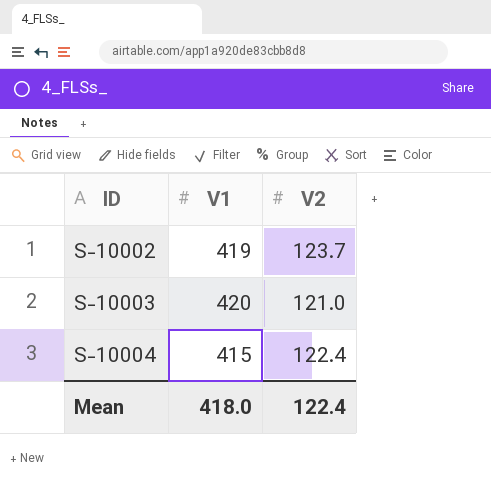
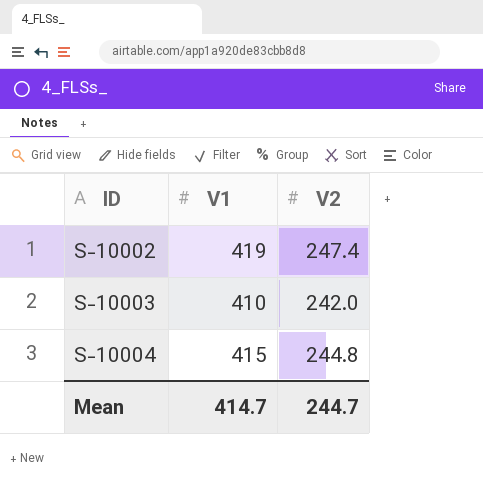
S-10002 | V2: 123.7 -> 247.4
S-10003 | V1: 420 -> 410
S-10003 | V2: 121.0 -> 242.0
S-10004 | V2: 122.4 -> 244.8
Mean | V1: 418.0 -> 414.7
Mean | V2: 122.4 -> 244.7

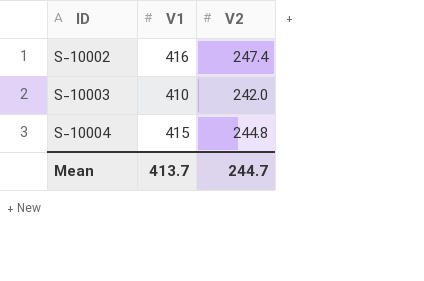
S-10002 | V1: 419 -> 416
Mean | V1: 414.7 -> 413.7

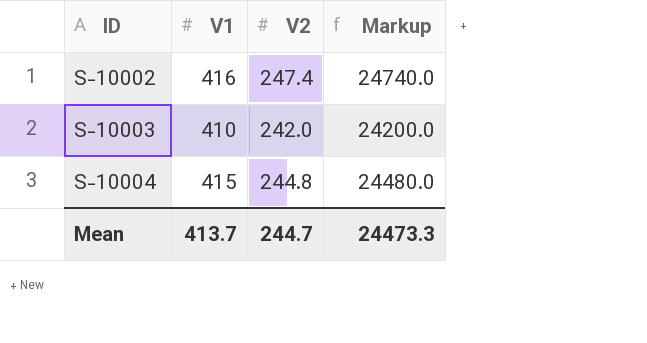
column Markup | formula: none -> [V2] * 100

